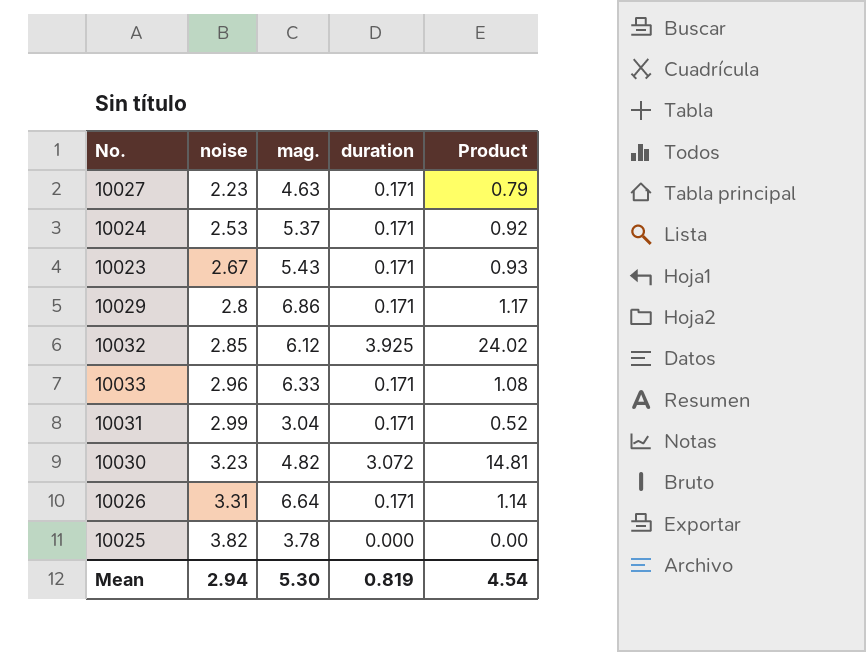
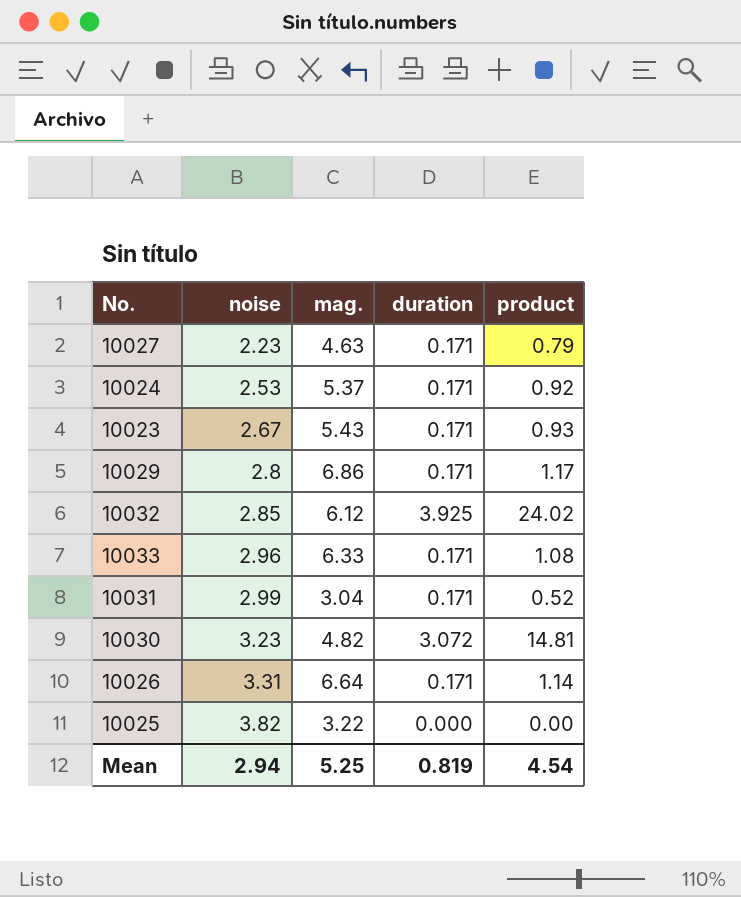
column name: Product -> product
10025 | mag.: 3.78 -> 3.22
Mean | mag.: 5.30 -> 5.25

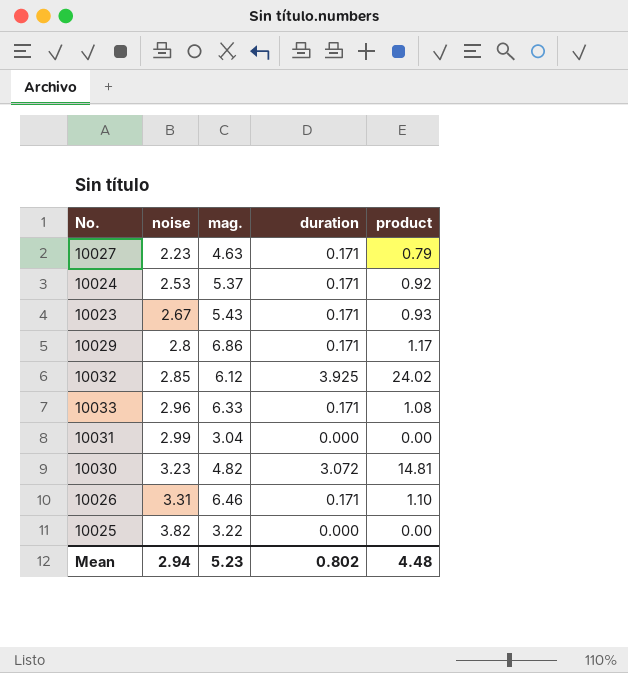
10031 | duration: 0.171 -> 0.000
10031 | product: 0.52 -> 0.00
10026 | mag.: 6.64 -> 6.46
10026 | product: 1.14 -> 1.10
Mean | mag.: 5.25 -> 5.23
Mean | duration: 0.819 -> 0.802
Mean | product: 4.54 -> 4.48

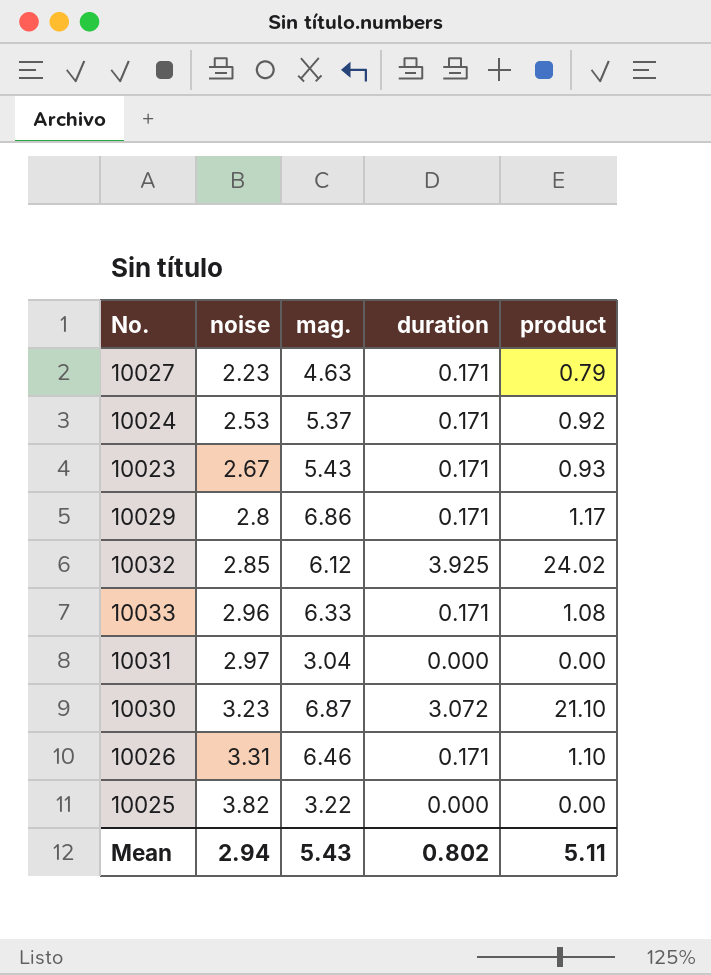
10031 | noise: 2.99 -> 2.97
10030 | mag.: 4.82 -> 6.87
10030 | product: 14.81 -> 21.10
Mean | mag.: 5.23 -> 5.43
Mean | product: 4.48 -> 5.11

